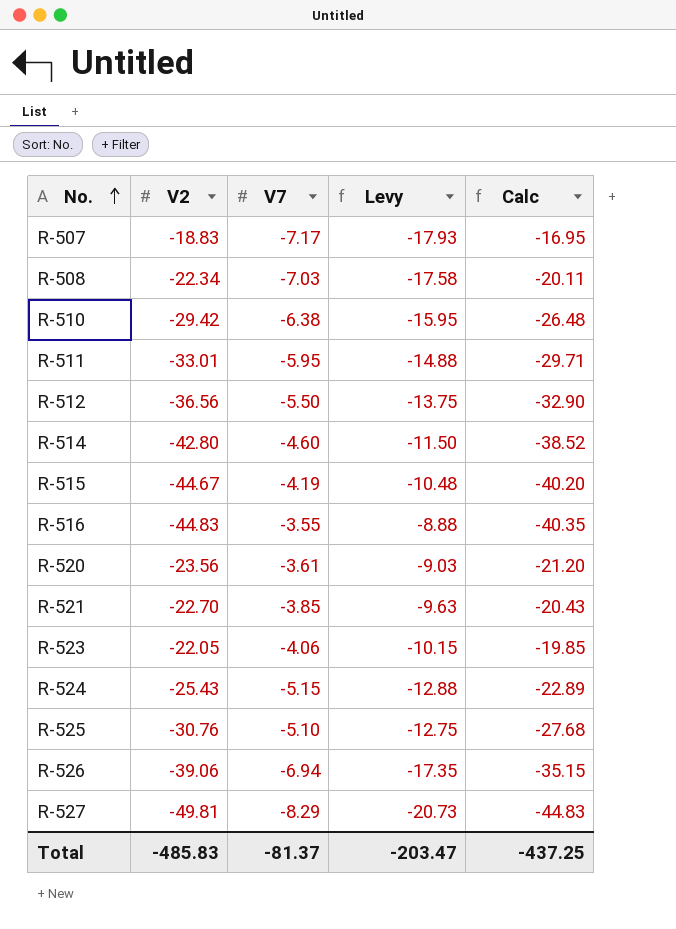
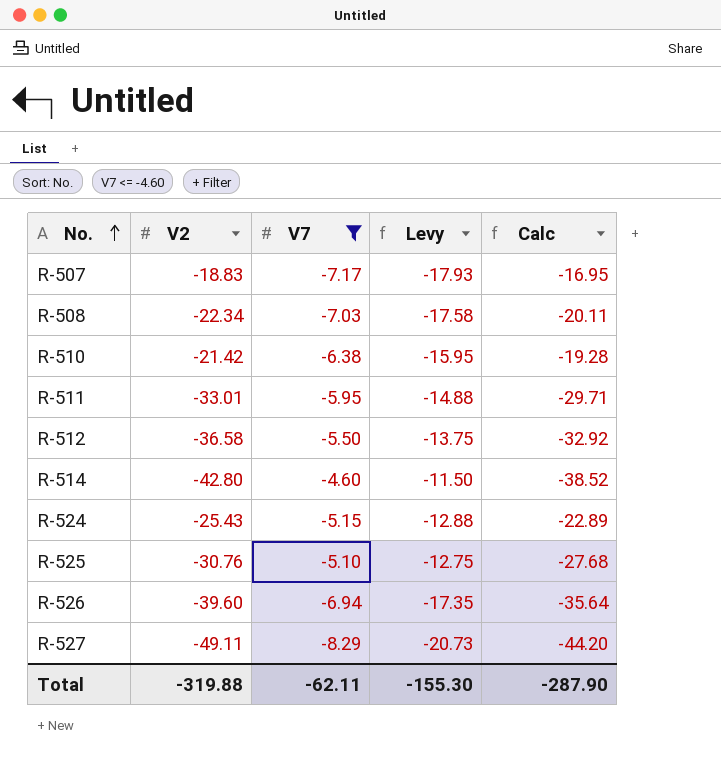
filter: none -> V7 <= -4.60
R-510 | V2: -29.42 -> -21.42
R-510 | Calc: -26.48 -> -19.28
R-512 | V2: -36.56 -> -36.58
R-512 | Calc: -32.90 -> -32.92
R-526 | V2: -39.06 -> -39.60
R-526 | Calc: -35.15 -> -35.64
R-527 | V2: -49.81 -> -49.11
R-527 | Calc: -44.83 -> -44.20
Total | V2: -485.83 -> -319.88
Total | V7: -81.37 -> -62.11
Total | Levy: -203.47 -> -155.30
Total | Calc: -437.25 -> -287.90

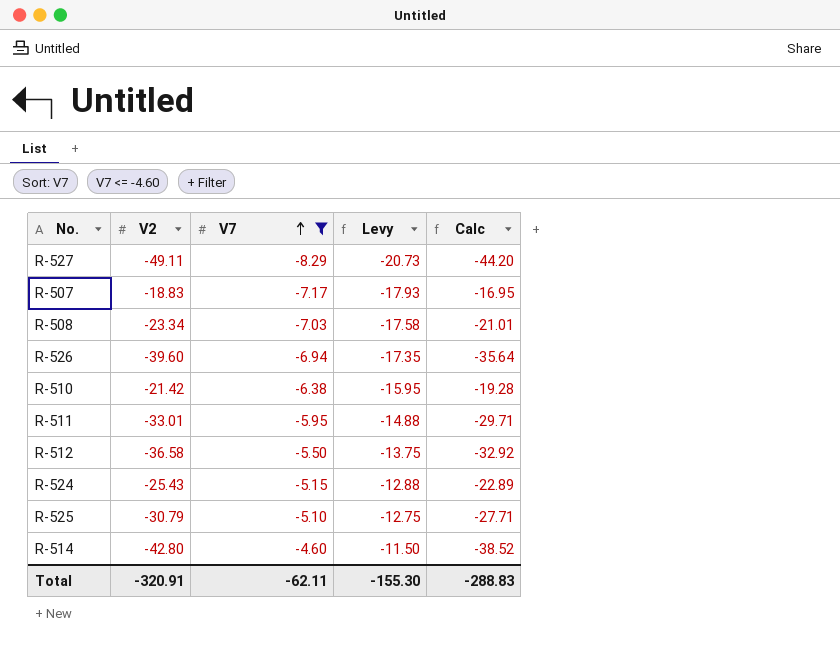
row order: No. ascending -> V7 ascending
R-508 | V2: -22.34 -> -23.34
R-508 | Calc: -20.11 -> -21.01
R-525 | V2: -30.76 -> -30.79
R-525 | Calc: -27.68 -> -27.71
Total | V2: -319.88 -> -320.91
Total | Calc: -287.90 -> -288.83

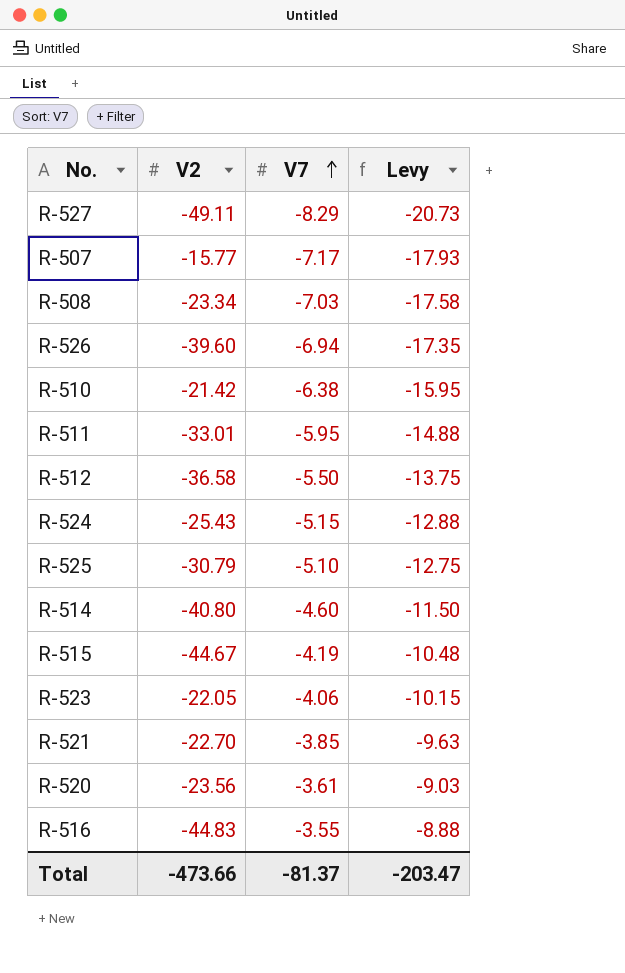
filter: V7 <= -4.60 -> none
column Calc | formula: [V2] * 0.9 -> none
R-507 | V2: -18.83 -> -15.77
R-514 | V2: -42.80 -> -40.80
Total | V2: -320.91 -> -473.66
Total | V7: -62.11 -> -81.37
Total | Levy: -155.30 -> -203.47

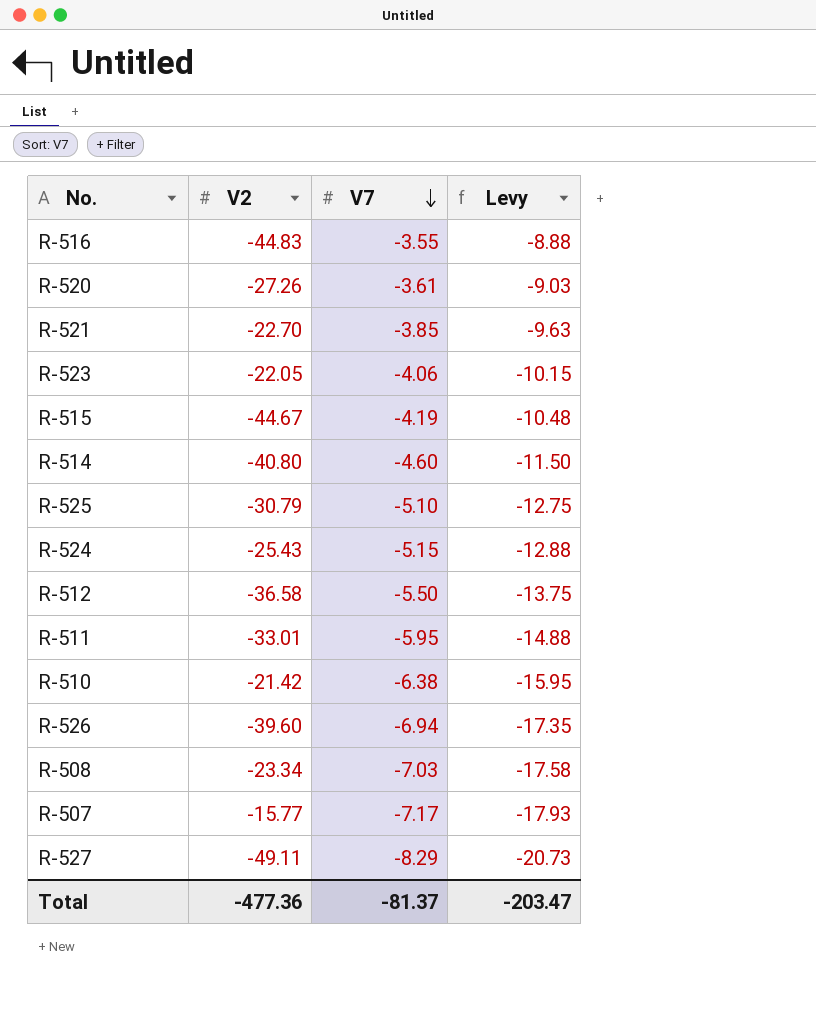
row order: V7 ascending -> V7 descending
R-520 | V2: -23.56 -> -27.26
Total | V2: -473.66 -> -477.36

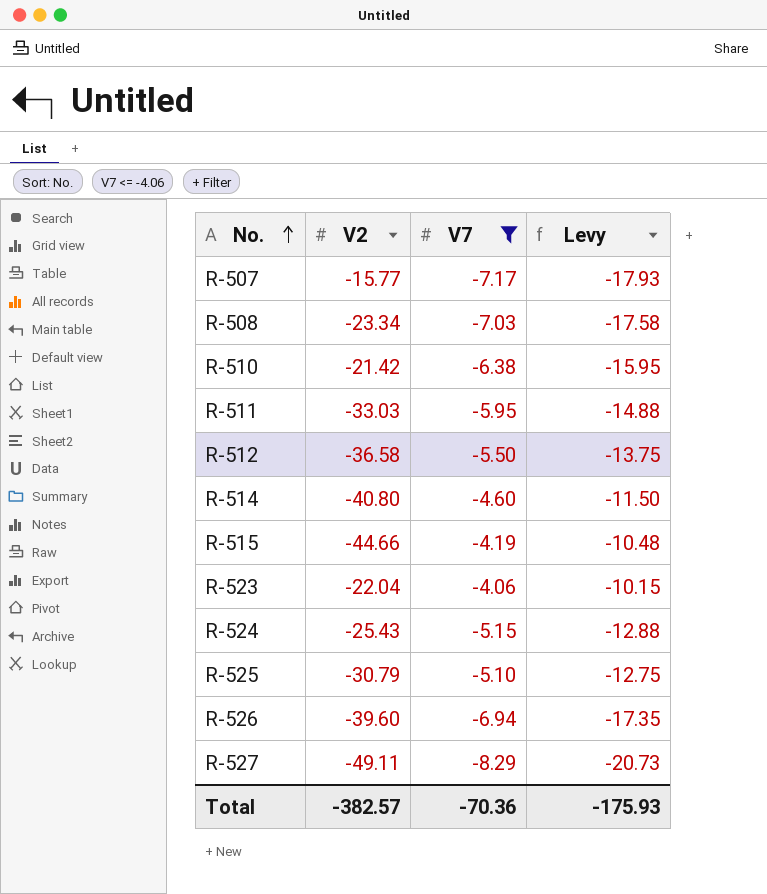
filter: none -> V7 <= -4.06
row order: V7 descending -> No. ascending
R-511 | V2: -33.01 -> -33.03
R-515 | V2: -44.67 -> -44.66
R-523 | V2: -22.05 -> -22.04
Total | V2: -477.36 -> -382.57
Total | V7: -81.37 -> -70.36
Total | Levy: -203.47 -> -175.93

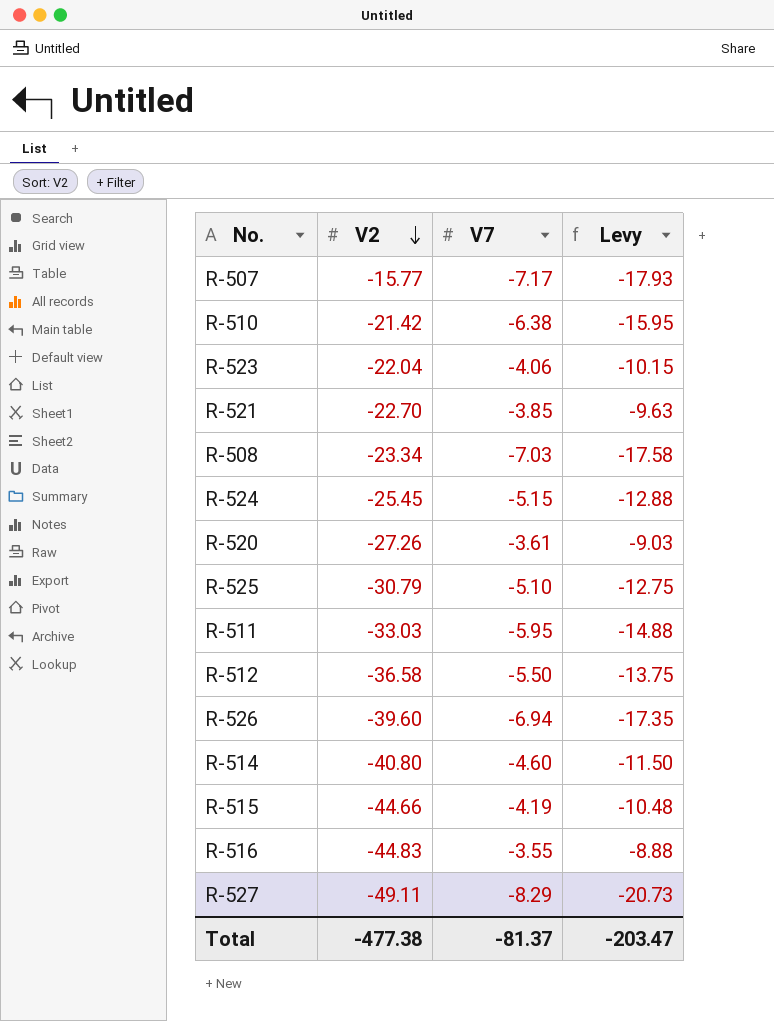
filter: V7 <= -4.06 -> none
row order: No. ascending -> V2 descending
R-524 | V2: -25.43 -> -25.45
Total | V2: -382.57 -> -477.38
Total | V7: -70.36 -> -81.37
Total | Levy: -175.93 -> -203.47

